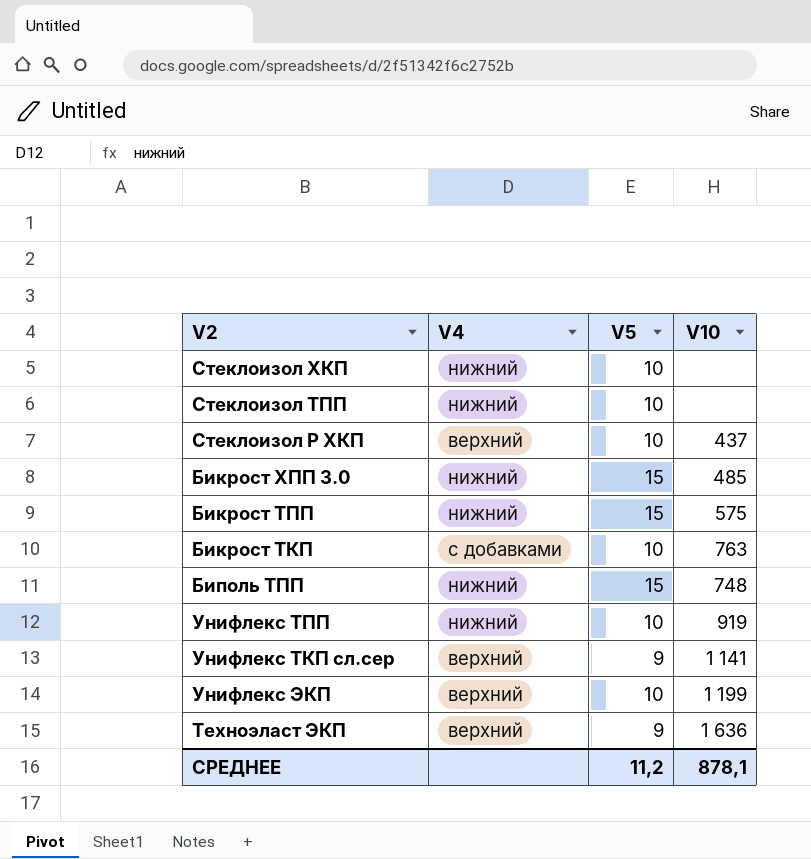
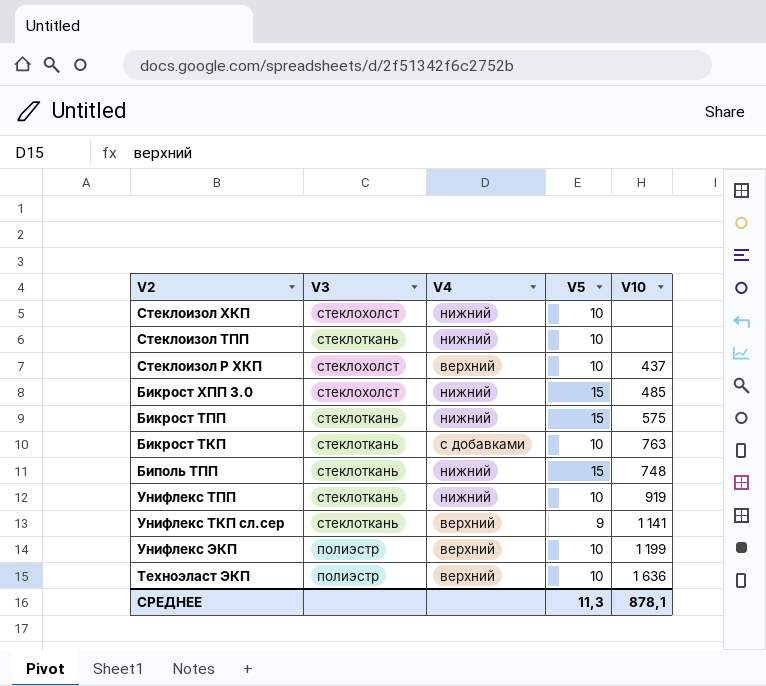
column V3 | position: none -> 2
Техноэласт ЭКП | V5: 9 -> 10
СРЕДНЕЕ | V5: 11,2 -> 11,3

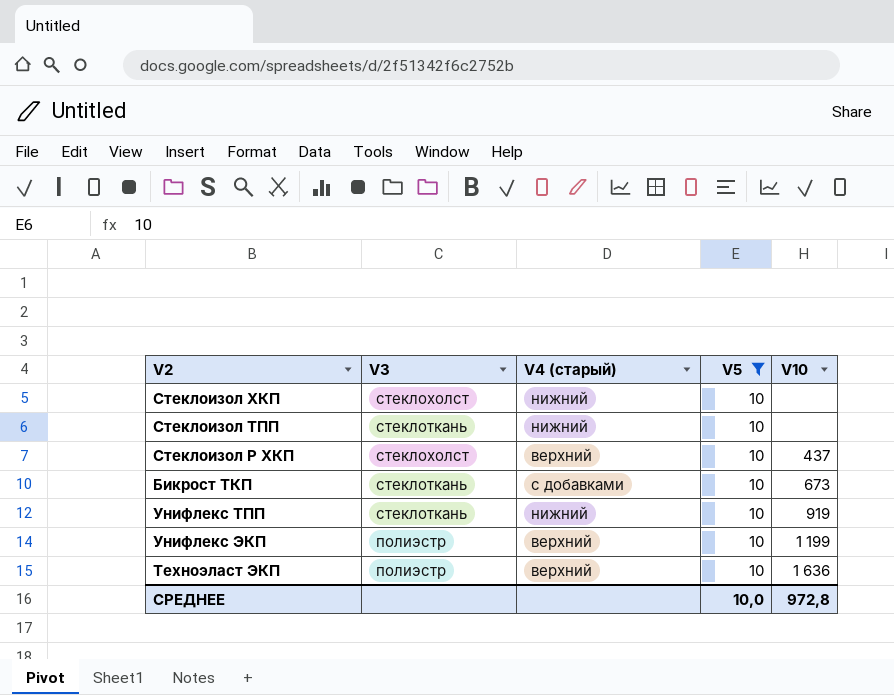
filter: none -> V5 = 10
column name: V4 -> V4 (старый)
Бикрост ТКП | V10: 763 -> 673
СРЕДНЕЕ | V5: 11,3 -> 10,0
СРЕДНЕЕ | V10: 878,1 -> 972,8

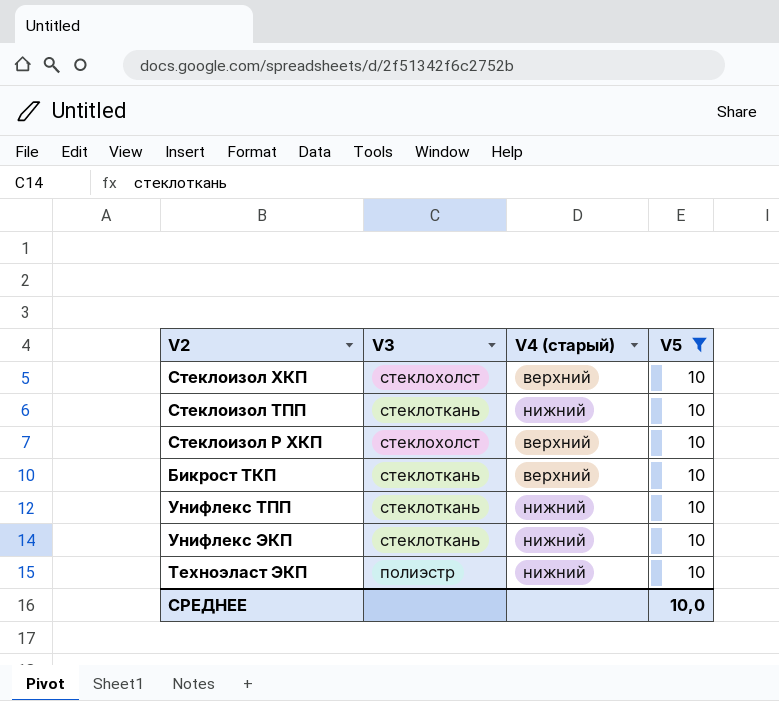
column V10 | position: 5 -> none
Стеклоизол ХКП | V4 (старый): нижний -> верхний
Бикрост ТКП | V4 (старый): с добавками -> верхний
Унифлекс ЭКП | V3: полиэстр -> стеклоткань
Унифлекс ЭКП | V4 (старый): верхний -> нижний
Техноэласт ЭКП | V4 (старый): верхний -> нижний

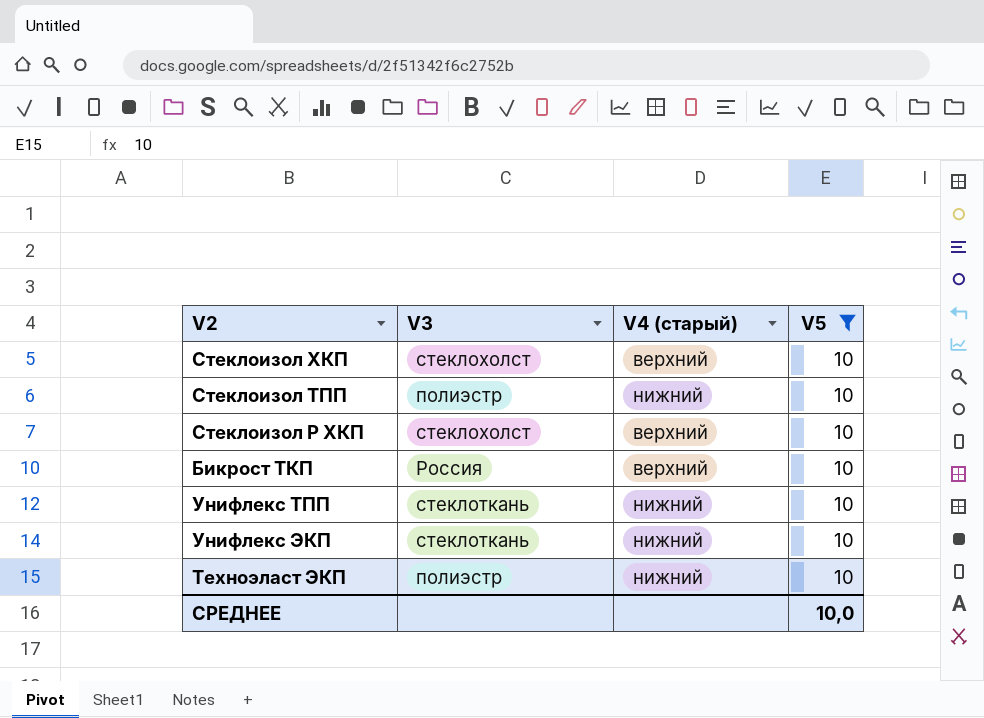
Стеклоизол ТПП | V3: стеклоткань -> полиэстр
Бикрост ТКП | V3: стеклоткань -> Россия

